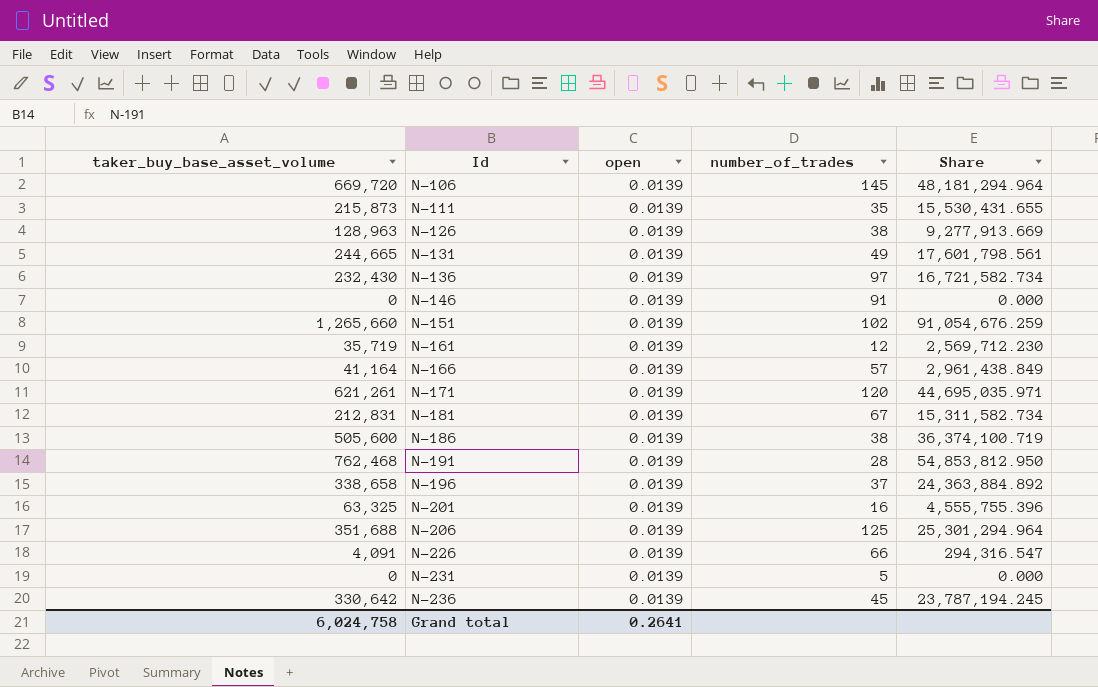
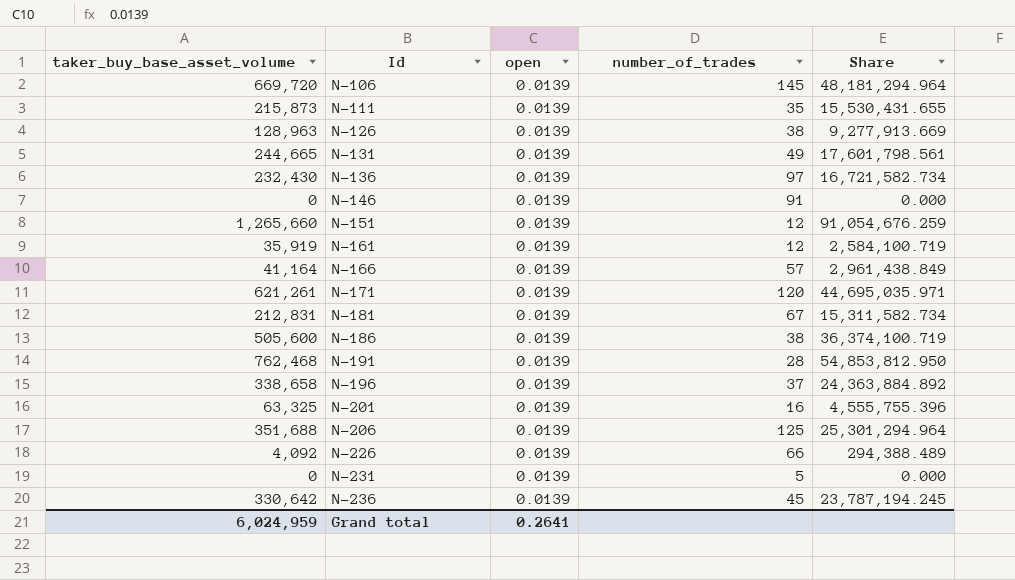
N-151 | number_of_trades: 102 -> 12
N-161 | taker_buy_base_asset_volume: 35,719 -> 35,919
N-161 | Share: 2,569,712.230 -> 2,584,100.719
N-226 | taker_buy_base_asset_volume: 4,091 -> 4,092
N-226 | Share: 294,316.547 -> 294,388.489
Grand total | taker_buy_base_asset_volume: 6,024,758 -> 6,024,959

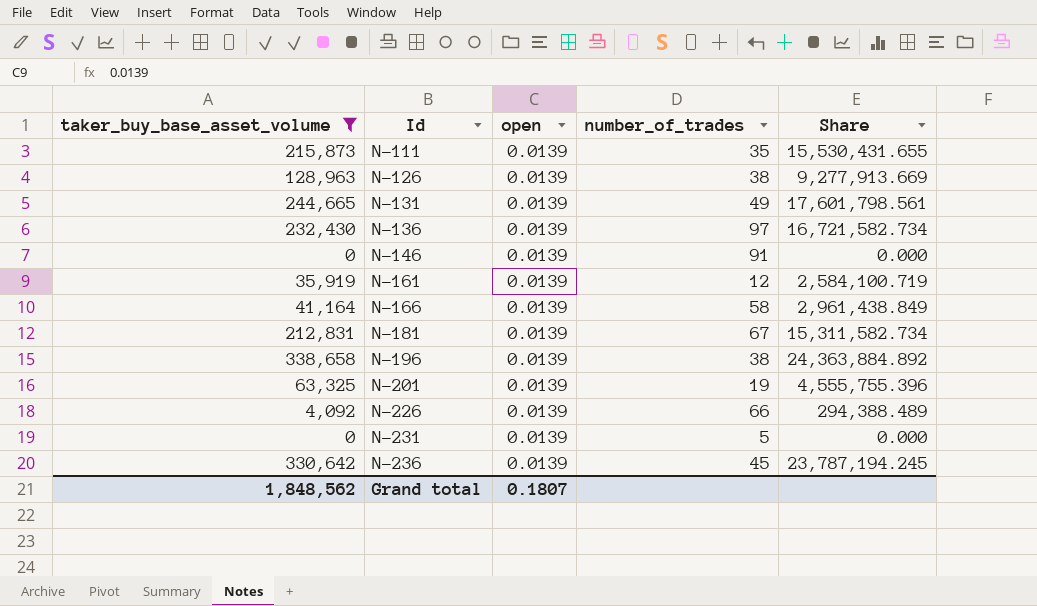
filter: none -> taker_buy_base_asset_volume <= 338,658
N-166 | number_of_trades: 57 -> 58
N-196 | number_of_trades: 37 -> 38
N-201 | number_of_trades: 16 -> 19
Grand total | taker_buy_base_asset_volume: 6,024,959 -> 1,848,562
Grand total | open: 0.2641 -> 0.1807

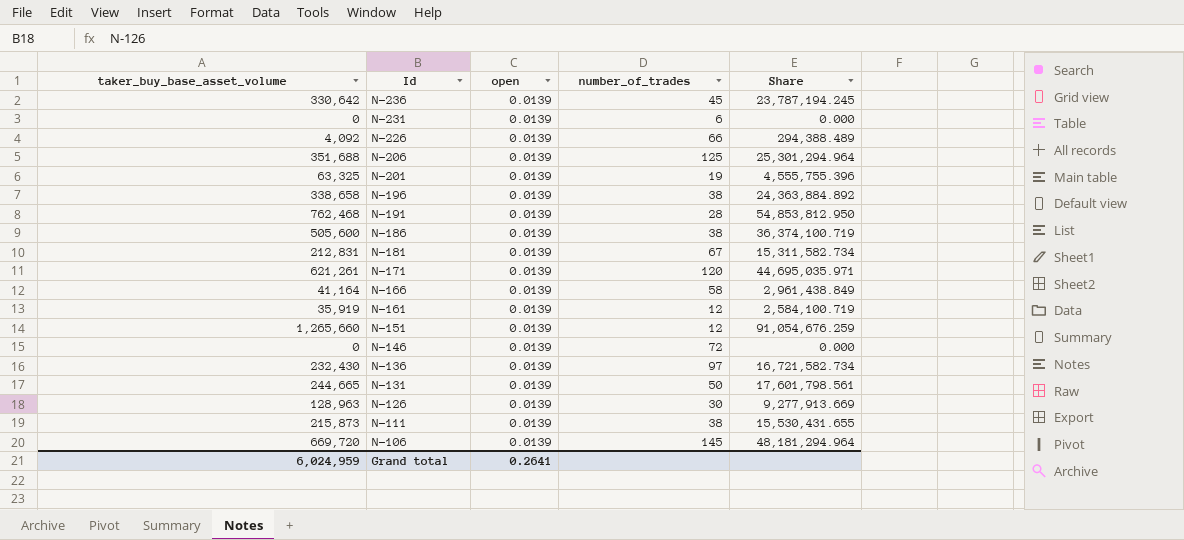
filter: taker_buy_base_asset_volume <= 338,658 -> none
row order: Id ascending -> Id descending
N-231 | number_of_trades: 5 -> 6
N-146 | number_of_trades: 91 -> 72
N-131 | number_of_trades: 49 -> 50
N-126 | number_of_trades: 38 -> 30
N-111 | number_of_trades: 35 -> 38
Grand total | taker_buy_base_asset_volume: 1,848,562 -> 6,024,959
Grand total | open: 0.1807 -> 0.2641

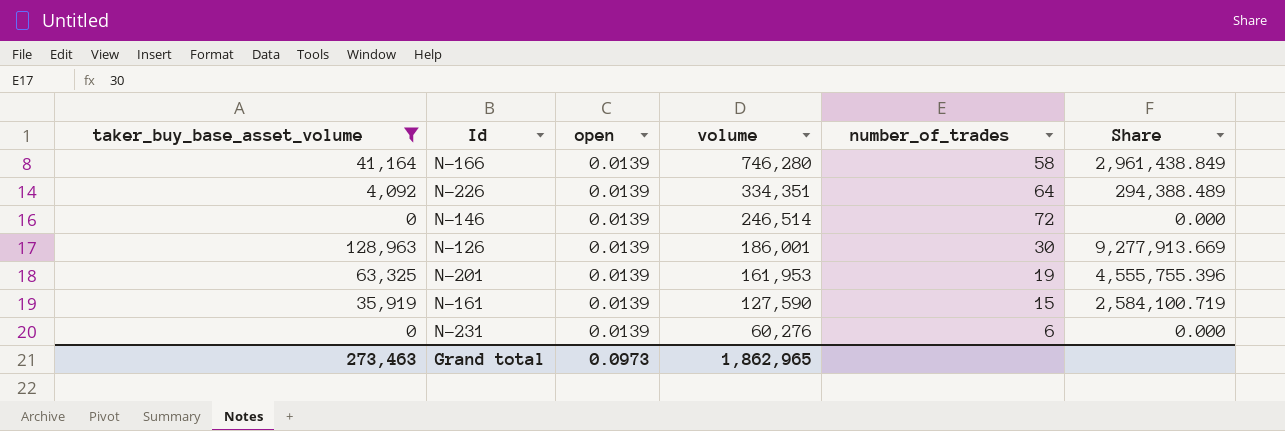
filter: none -> taker_buy_base_asset_volume <= 128,963
row order: Id descending -> volume descending
column volume | position: none -> 4
N-226 | number_of_trades: 66 -> 64
N-161 | number_of_trades: 12 -> 15
Grand total | taker_buy_base_asset_volume: 6,024,959 -> 273,463
Grand total | open: 0.2641 -> 0.0973

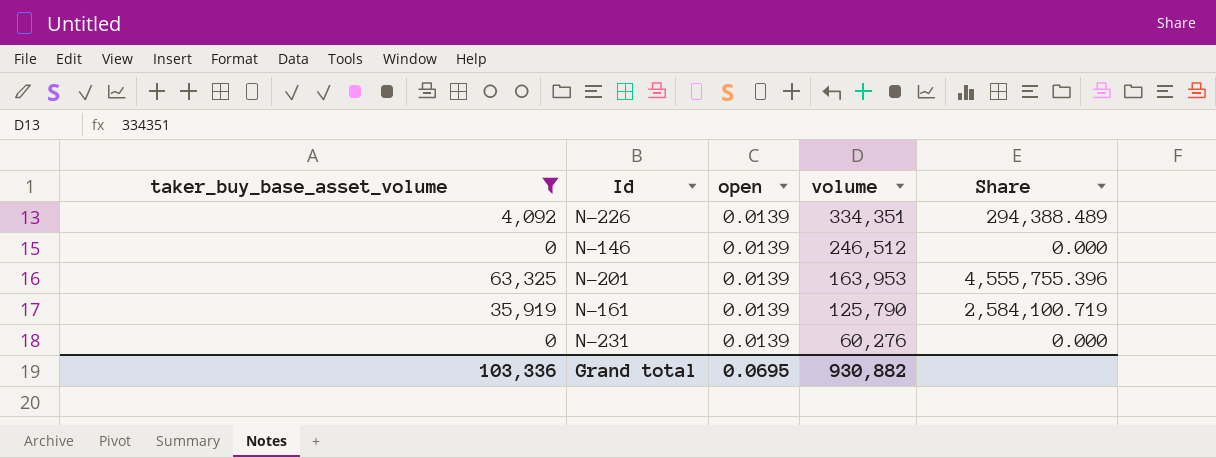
column number_of_trades | position: 5 -> none
row N-166: 41,164 | 0.0139 | 746,280 | 58 | 2,961,438.849 -> none
row N-126: 128,963 | 0.0139 | 186,001 | 30 | 9,277,913.669 -> none
N-146 | volume: 246,514 -> 246,512
N-201 | volume: 161,953 -> 163,953
N-161 | volume: 127,590 -> 125,790
Grand total | taker_buy_base_asset_volume: 273,463 -> 103,336
Grand total | open: 0.0973 -> 0.0695
Grand total | volume: 1,862,965 -> 930,882

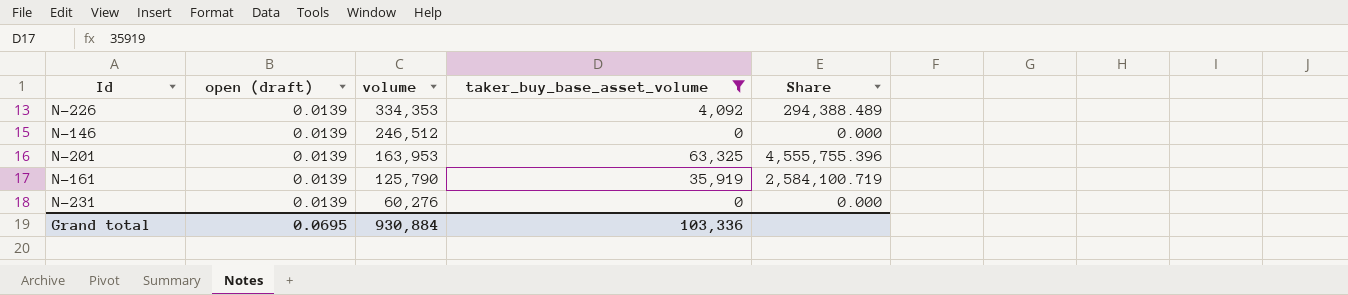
column name: open -> open (draft)
column taker_buy_base_asset_volume | position: 1 -> 4
N-226 | volume: 334,351 -> 334,353
Grand total | volume: 930,882 -> 930,884

